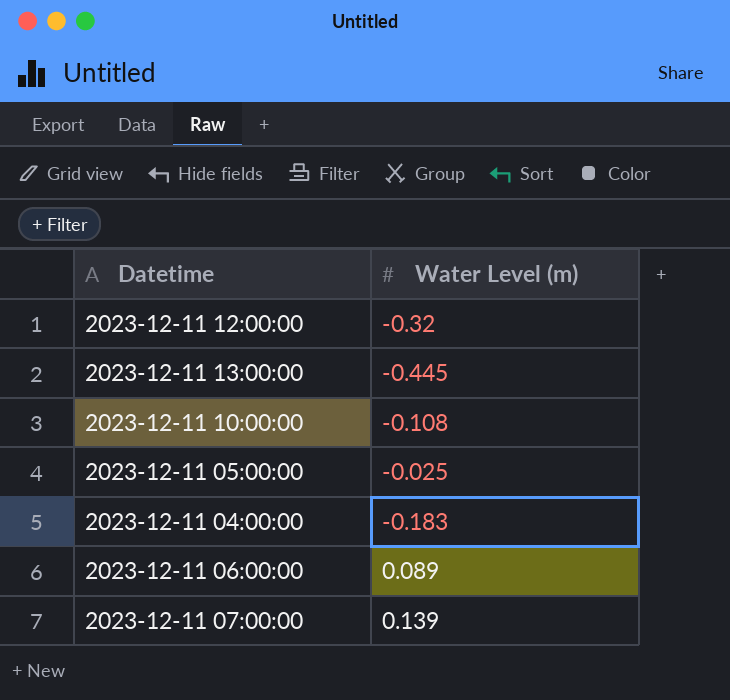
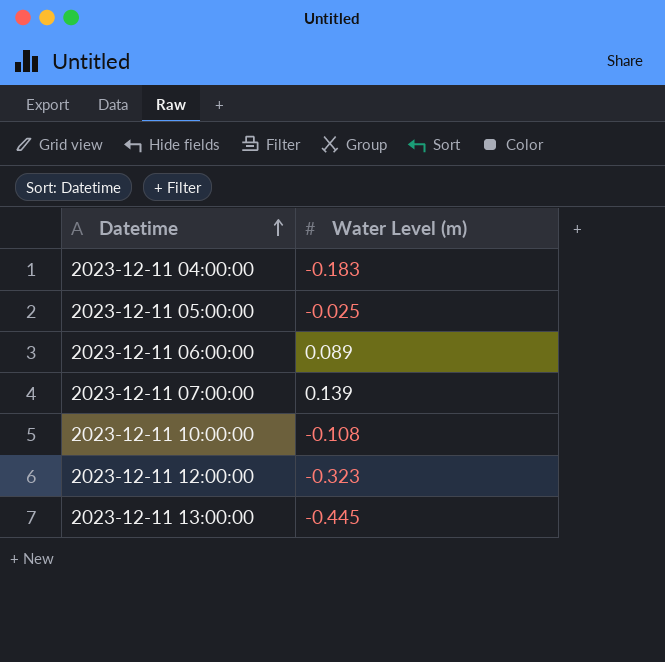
row order: none -> Datetime ascending
2023-12-11 12:00:00 | Water Level (m): -0.32 -> -0.323

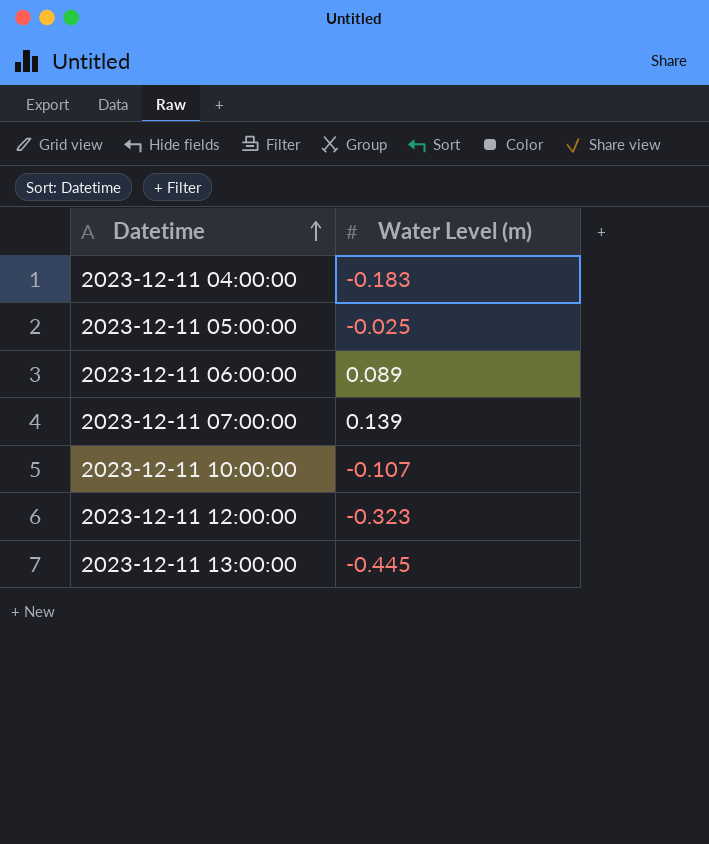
2023-12-11 10:00:00 | Water Level (m): -0.108 -> -0.107

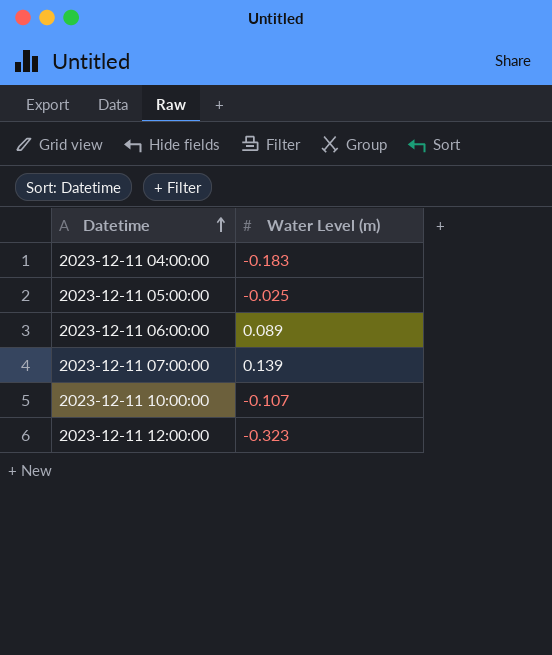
row 2023-12-11 13:00:00: -0.445 -> none

